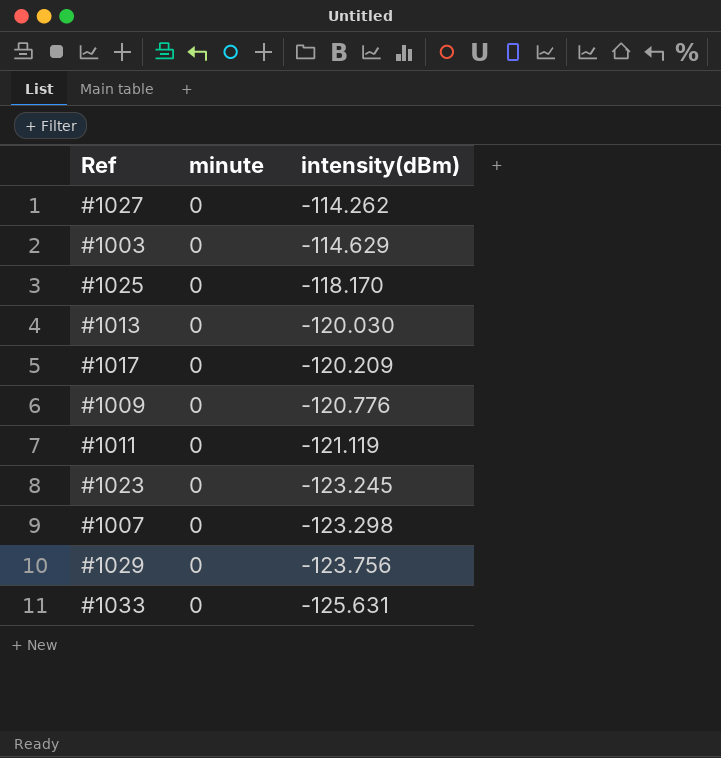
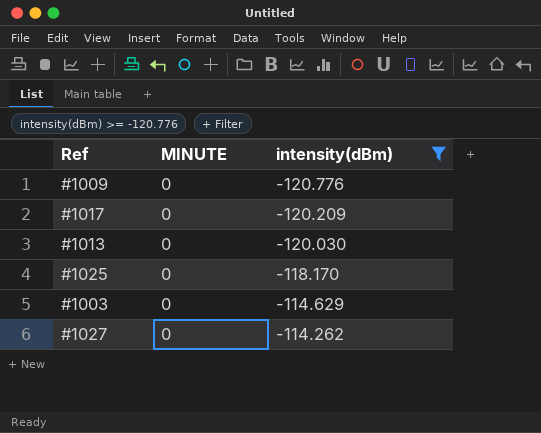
filter: none -> intensity(dBm) >= -120.776
row order: intensity(dBm) descending -> intensity(dBm) ascending
column name: minute -> MINUTE

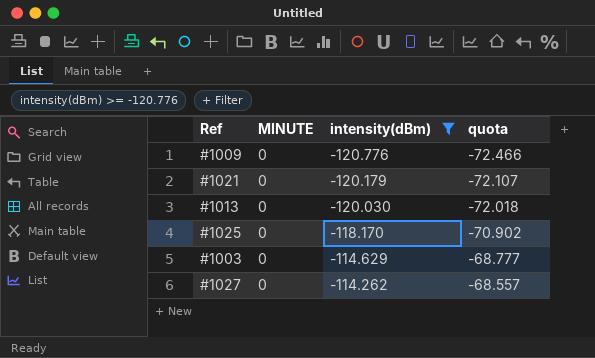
column quota | formula: none -> [intensity(dBm)] * 0.6
row #1017: 0 | -120.209 -> none
row #1021: none -> 0 | -120.179 | -72.107

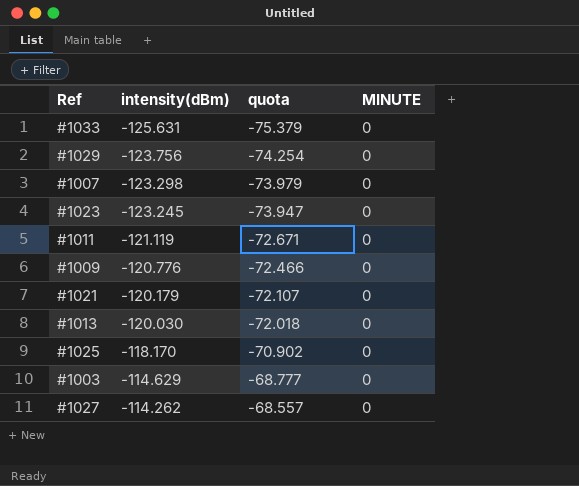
filter: intensity(dBm) >= -120.776 -> none
column MINUTE | position: 2 -> 4

